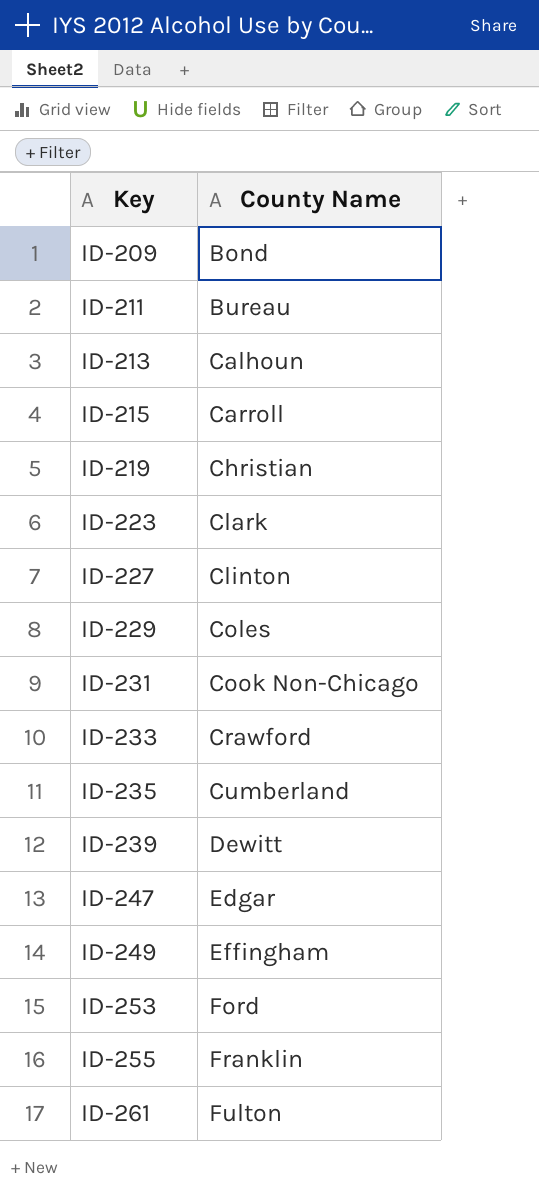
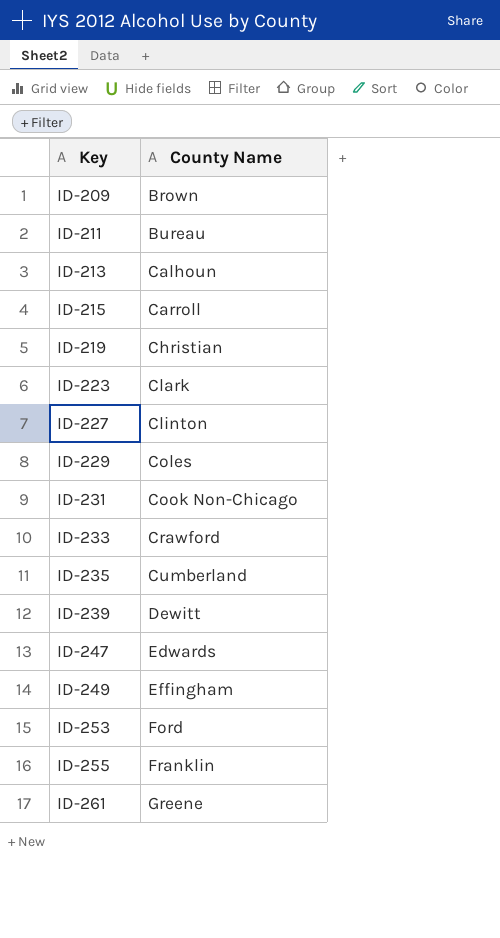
ID-209 | County Name: Bond -> Brown
ID-247 | County Name: Edgar -> Edwards
ID-261 | County Name: Fulton -> Greene

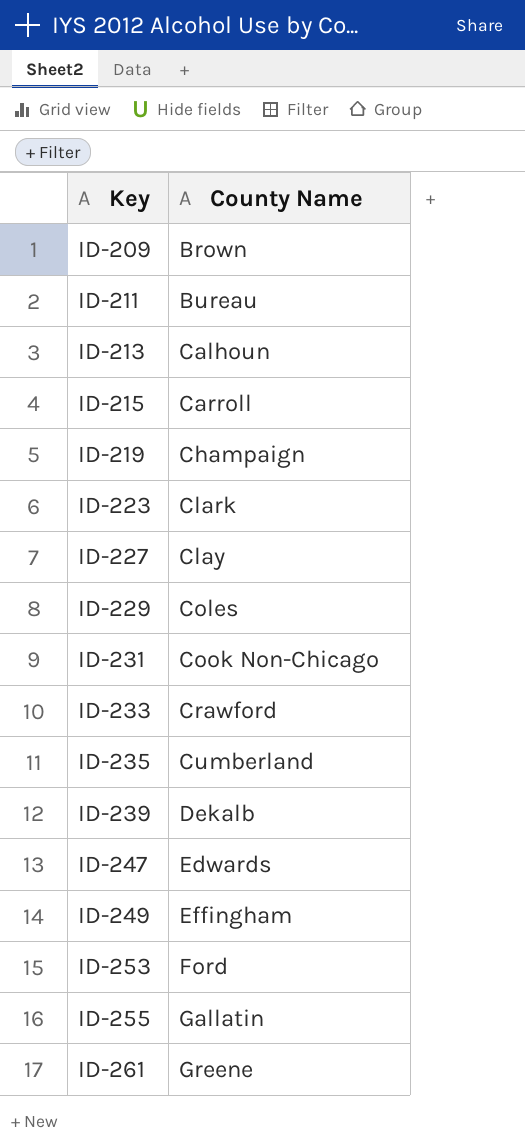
ID-219 | County Name: Christian -> Champaign
ID-227 | County Name: Clinton -> Clay
ID-239 | County Name: Dewitt -> Dekalb
ID-255 | County Name: Franklin -> Gallatin

